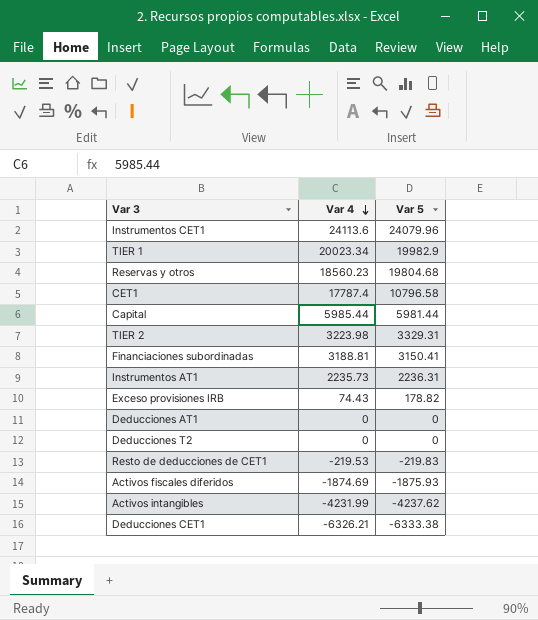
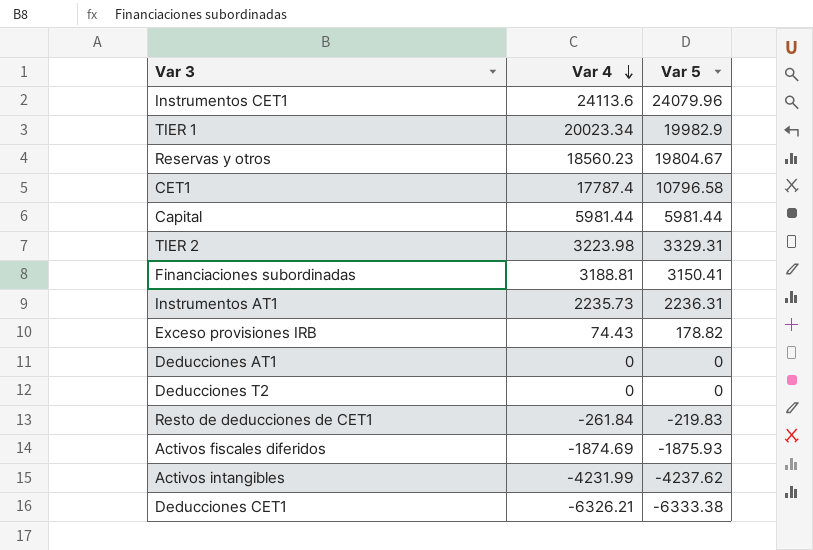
Reservas y otros | Var 5: 19804.68 -> 19804.67
Capital | Var 4: 5985.44 -> 5981.44
Resto de deducciones de CET1 | Var 4: -219.53 -> -261.84

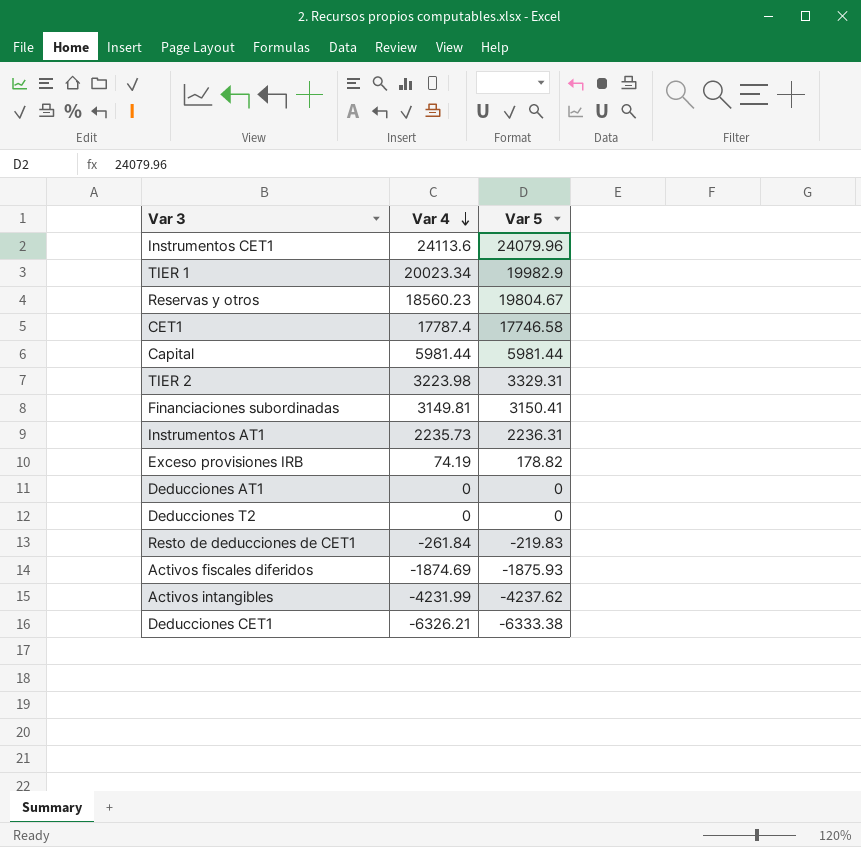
CET1 | Var 5: 10796.58 -> 17746.58
Financiaciones subordinadas | Var 4: 3188.81 -> 3149.81
Exceso provisiones IRB | Var 4: 74.43 -> 74.19

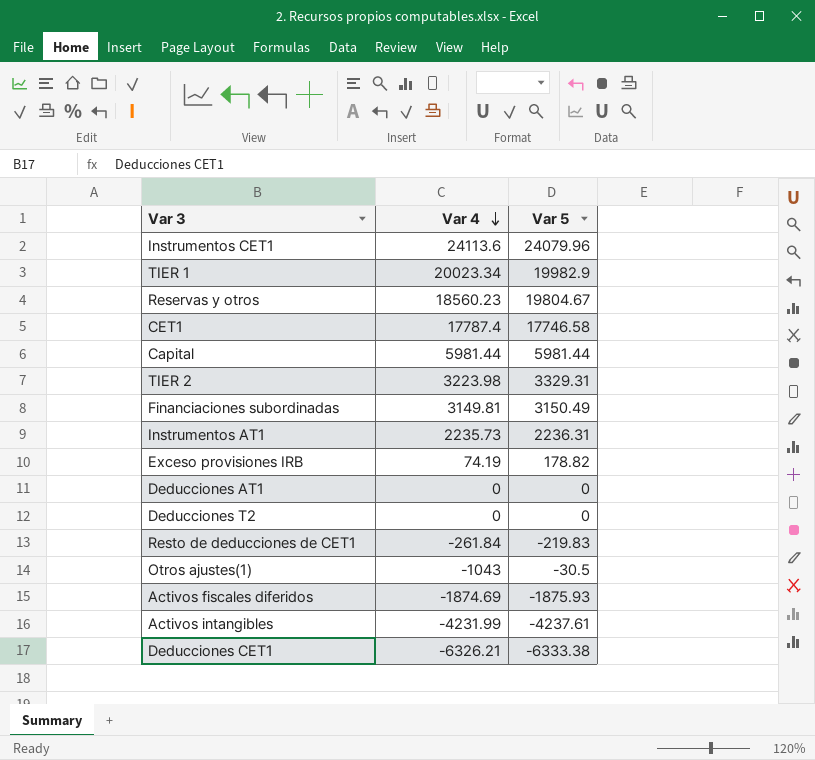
Financiaciones subordinadas | Var 5: 3150.41 -> 3150.49
row Otros ajustes(1): none -> -1043 | -30.5
Activos intangibles | Var 5: -4237.62 -> -4237.61

